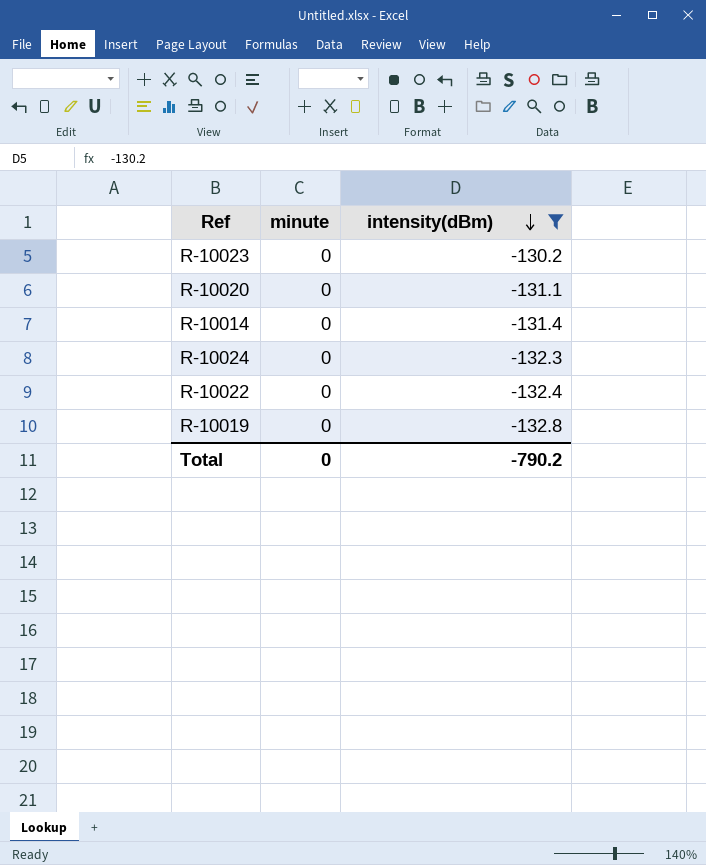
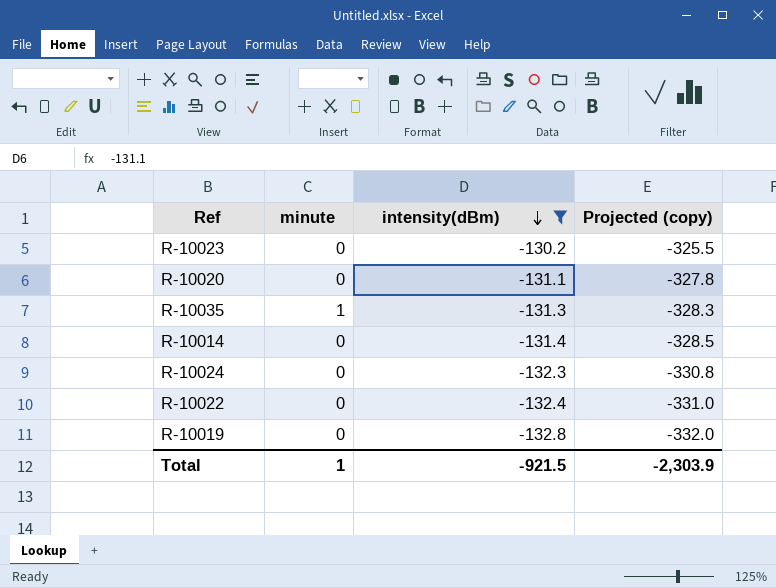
column Projected (copy) | formula: none -> [intensity(dBm)] * 2.5
row R-10035: none -> 1 | -131.3 | -328.3
Total | minute: 0 -> 1
Total | intensity(dBm): -790.2 -> -921.5

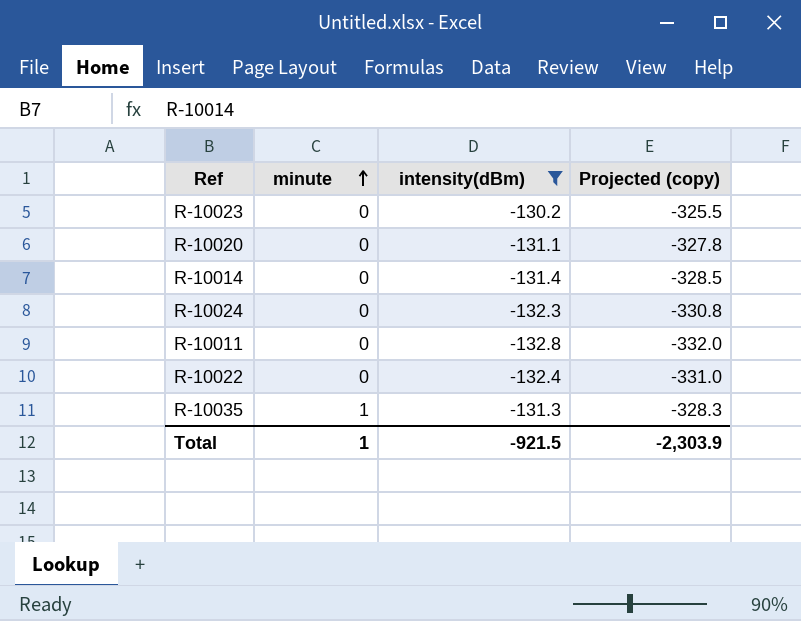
row order: intensity(dBm) descending -> minute ascending
row R-10019: 0 | -132.8 | -332.0 -> none
row R-10011: none -> 0 | -132.8 | -332.0

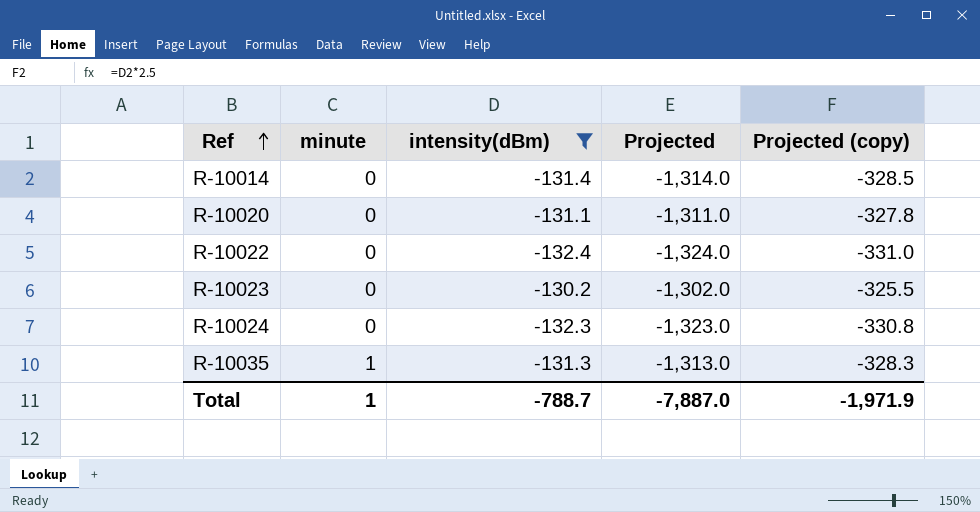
row order: minute ascending -> Ref ascending
column Projected | formula: none -> [intensity(dBm)] * 10
row R-10011: 0 | -132.8 | -332.0 -> none
Total | intensity(dBm): -921.5 -> -788.7
Total | Projected (copy): -2,303.9 -> -1,971.9

